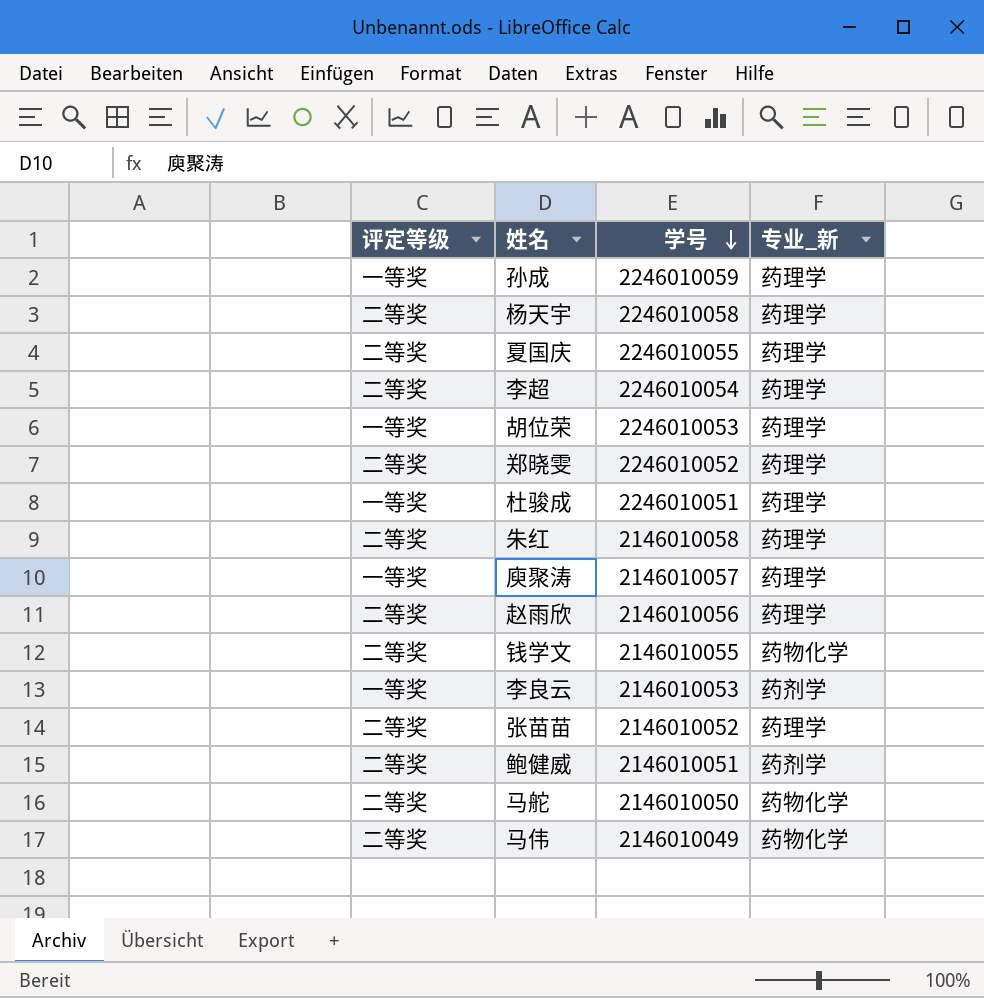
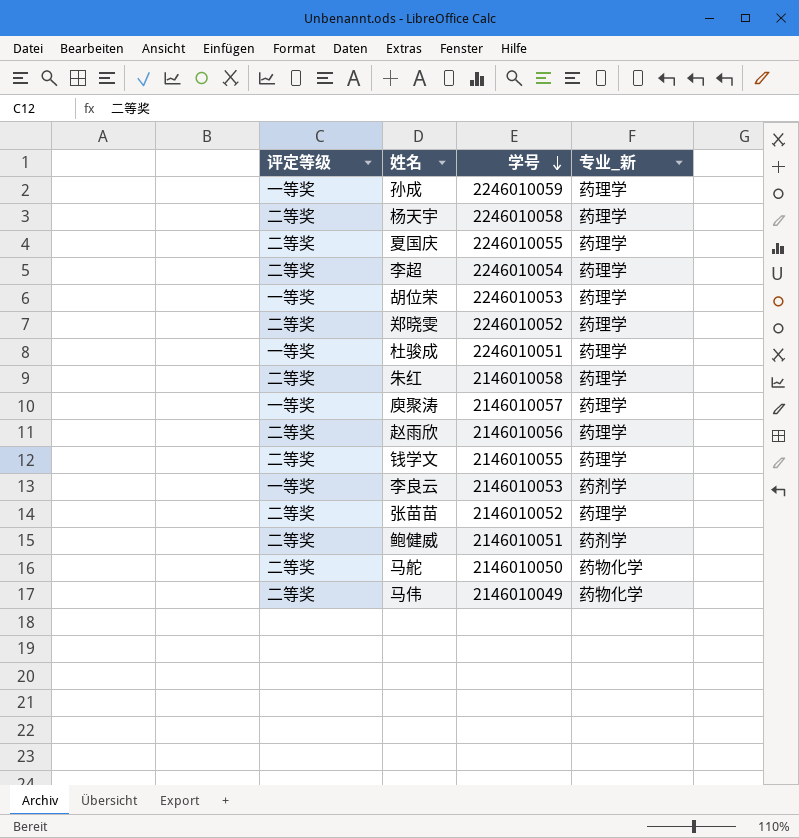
钱学文 | 专业_新: 药物化学 -> 药理学

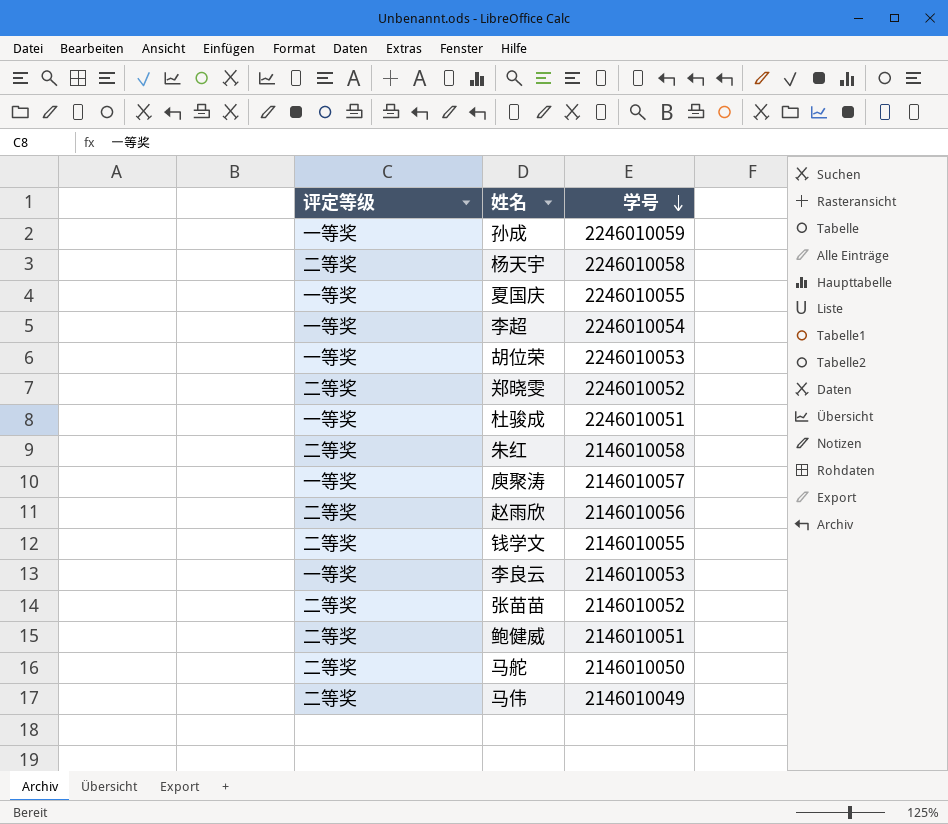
column 专业_新 | position: 4 -> none
夏国庆 | 评定等级: 二等奖 -> 一等奖
李超 | 评定等级: 二等奖 -> 一等奖

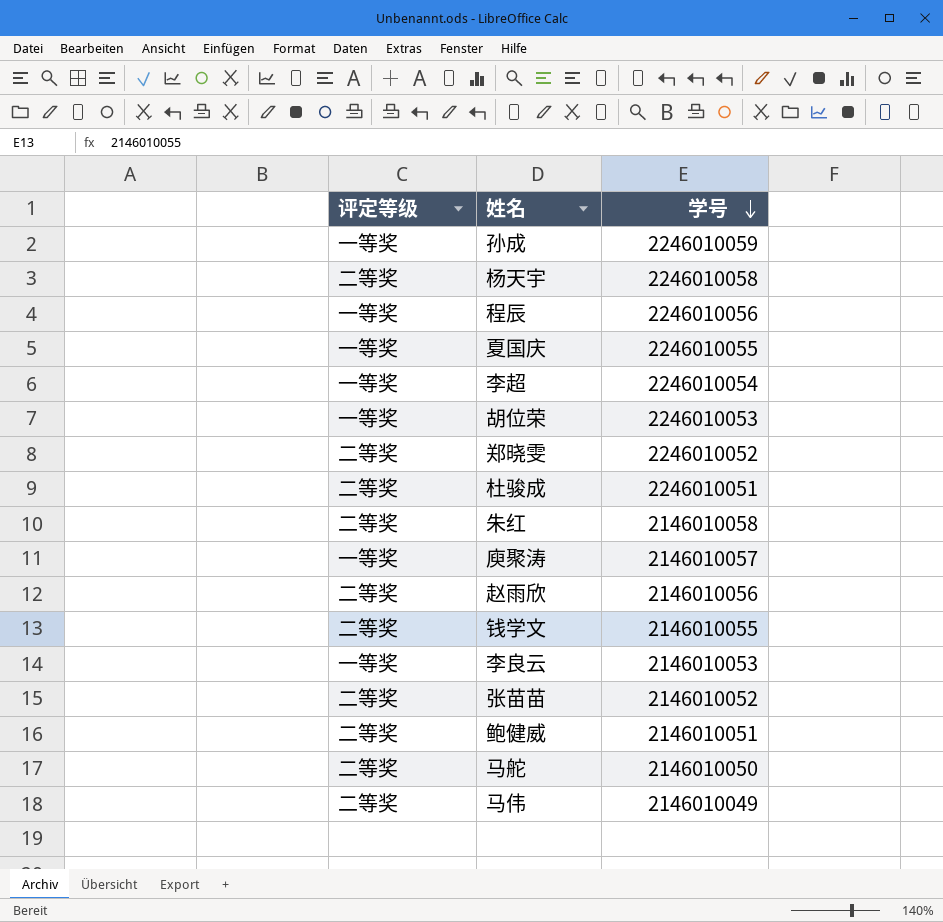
row 程辰: none -> 一等奖 | 2246010056
杜骏成 | 评定等级: 一等奖 -> 二等奖

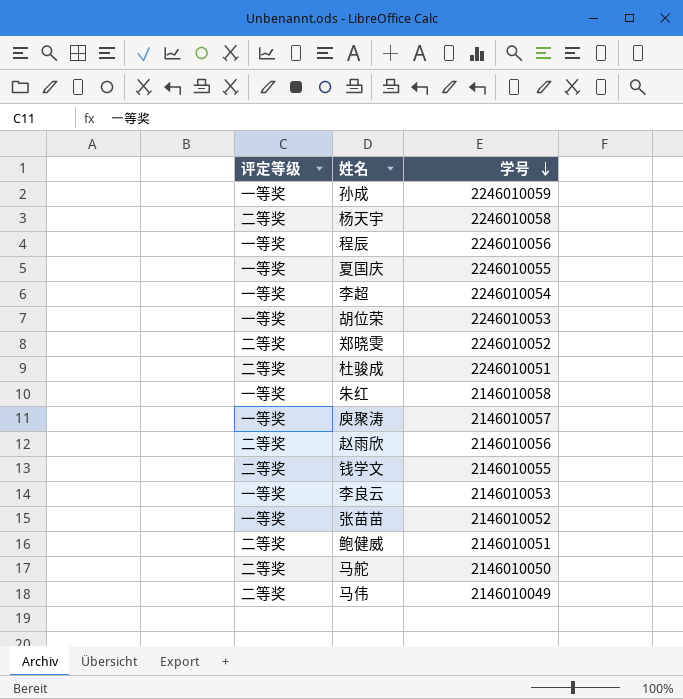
朱红 | 评定等级: 二等奖 -> 一等奖
张苗苗 | 评定等级: 二等奖 -> 一等奖

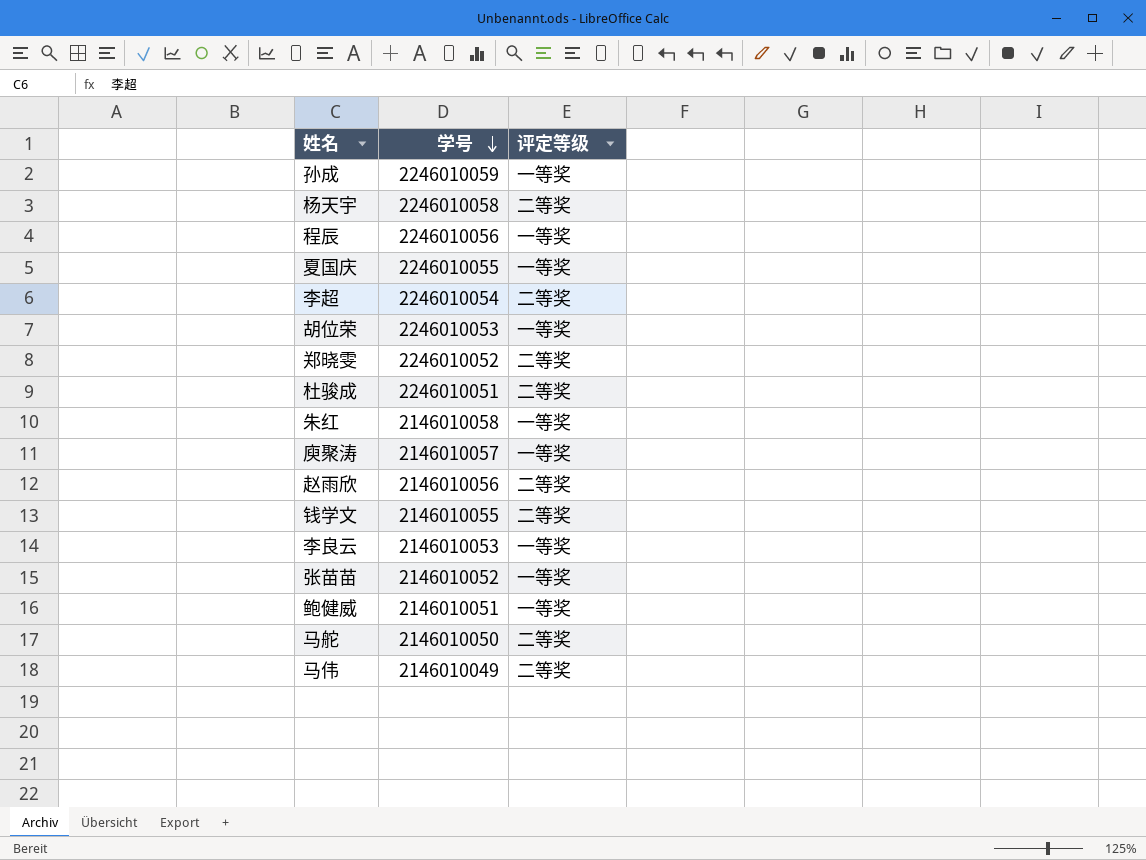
column 评定等级 | position: 1 -> 3
李超 | 评定等级: 一等奖 -> 二等奖
鲍健威 | 评定等级: 二等奖 -> 一等奖

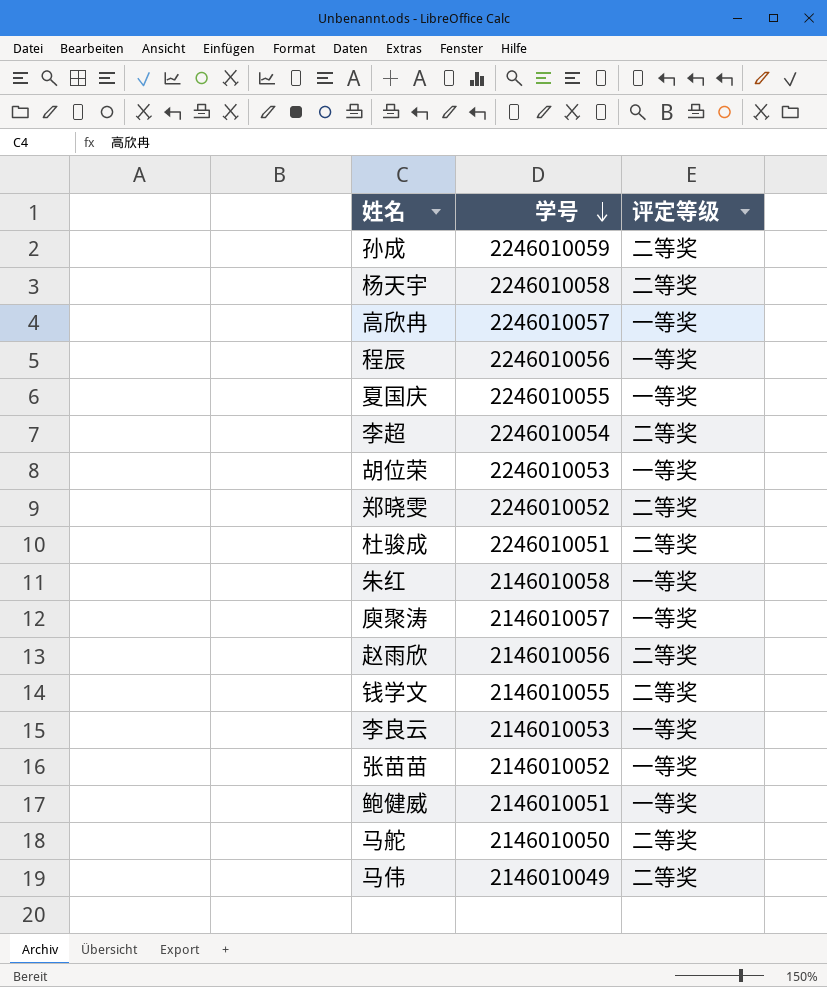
孙成 | 评定等级: 一等奖 -> 二等奖
row 高欣冉: none -> 2246010057 | 一等奖

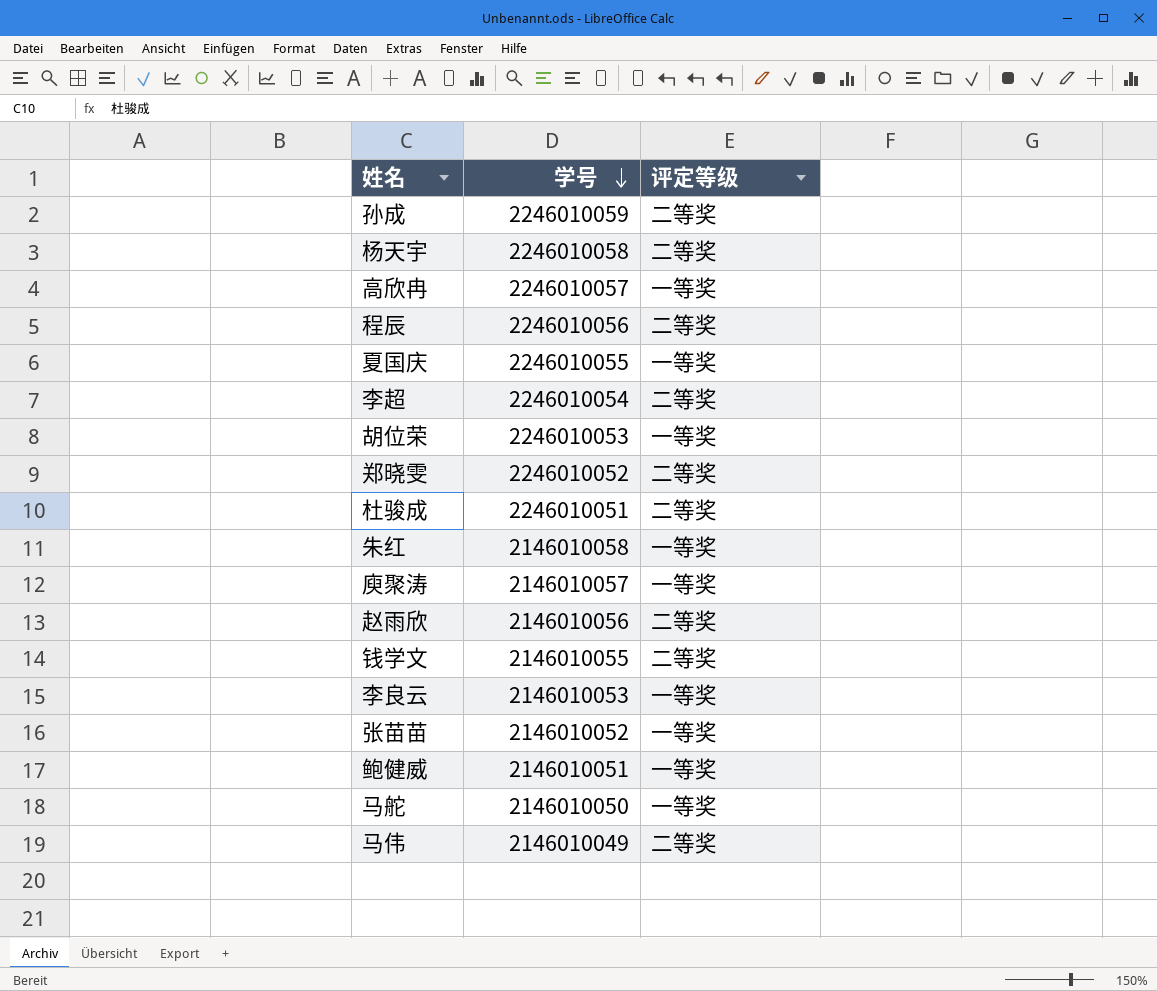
程辰 | 评定等级: 一等奖 -> 二等奖
马舵 | 评定等级: 二等奖 -> 一等奖

